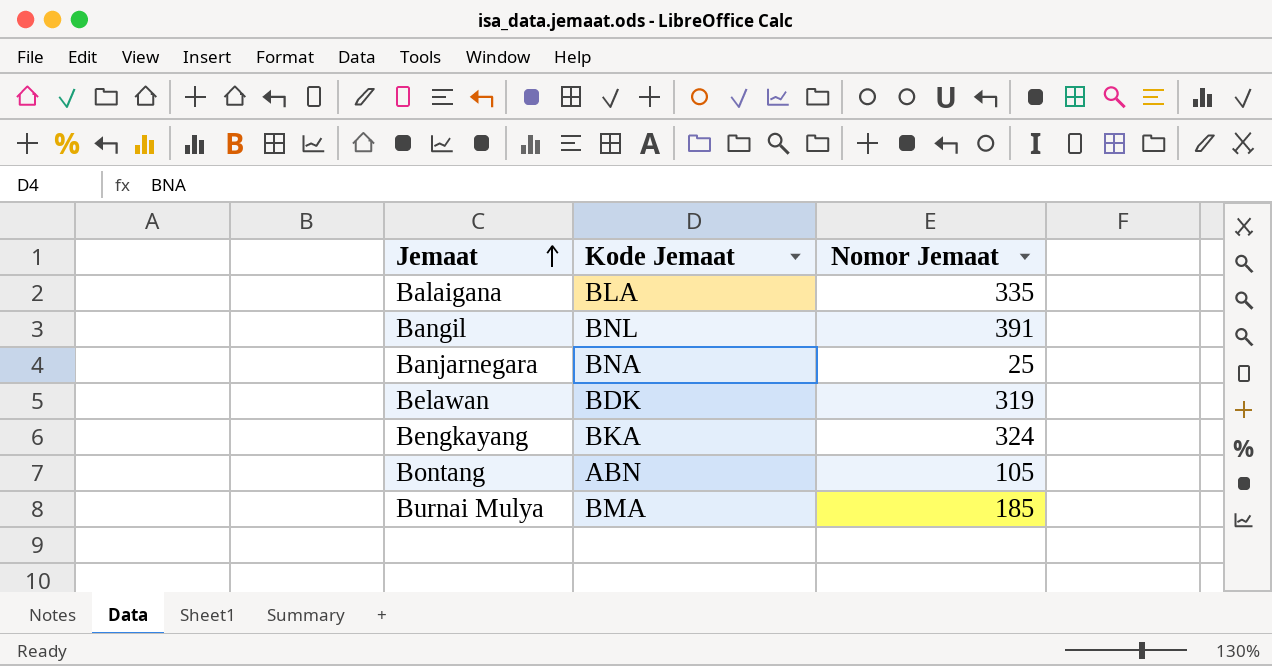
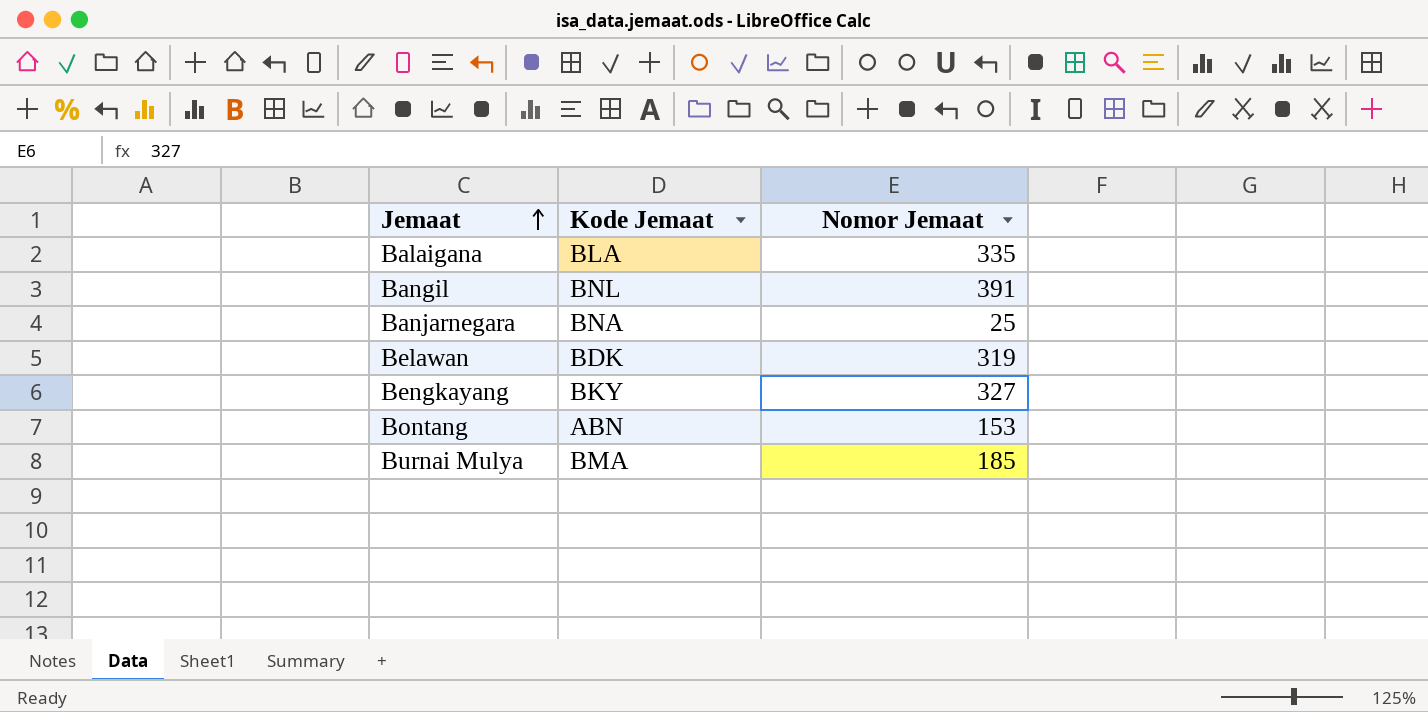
Bengkayang | Kode Jemaat: BKA -> BKY
Bengkayang | Nomor Jemaat: 324 -> 327
Bontang | Nomor Jemaat: 105 -> 153

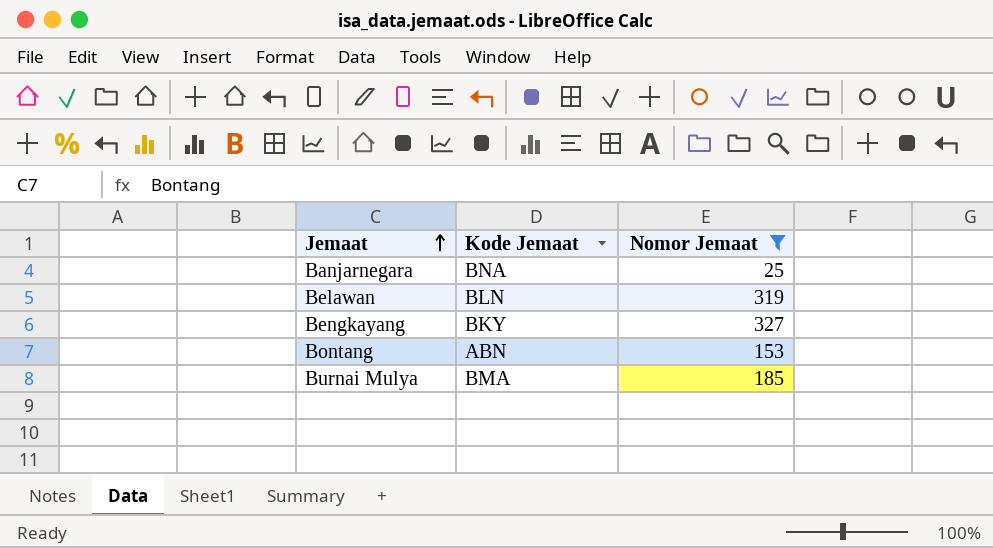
filter: none -> Nomor Jemaat <= 327
Belawan | Kode Jemaat: BDK -> BLN

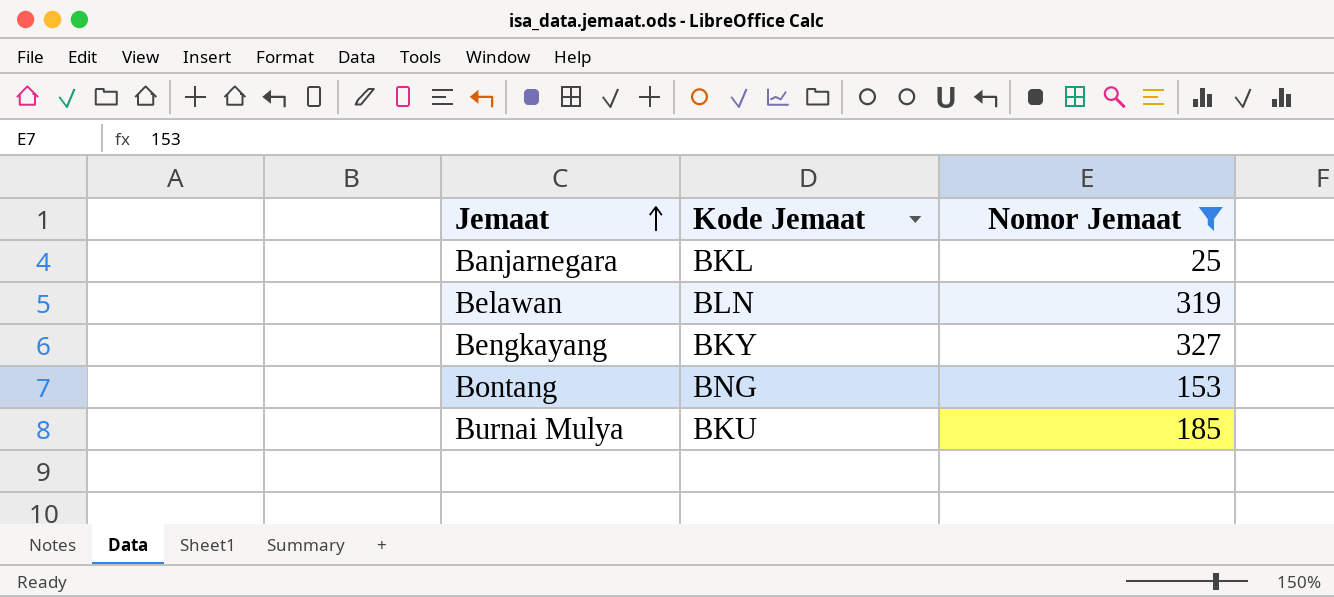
Banjarnegara | Kode Jemaat: BNA -> BKL
Bontang | Kode Jemaat: ABN -> BNG
Burnai Mulya | Kode Jemaat: BMA -> BKU

